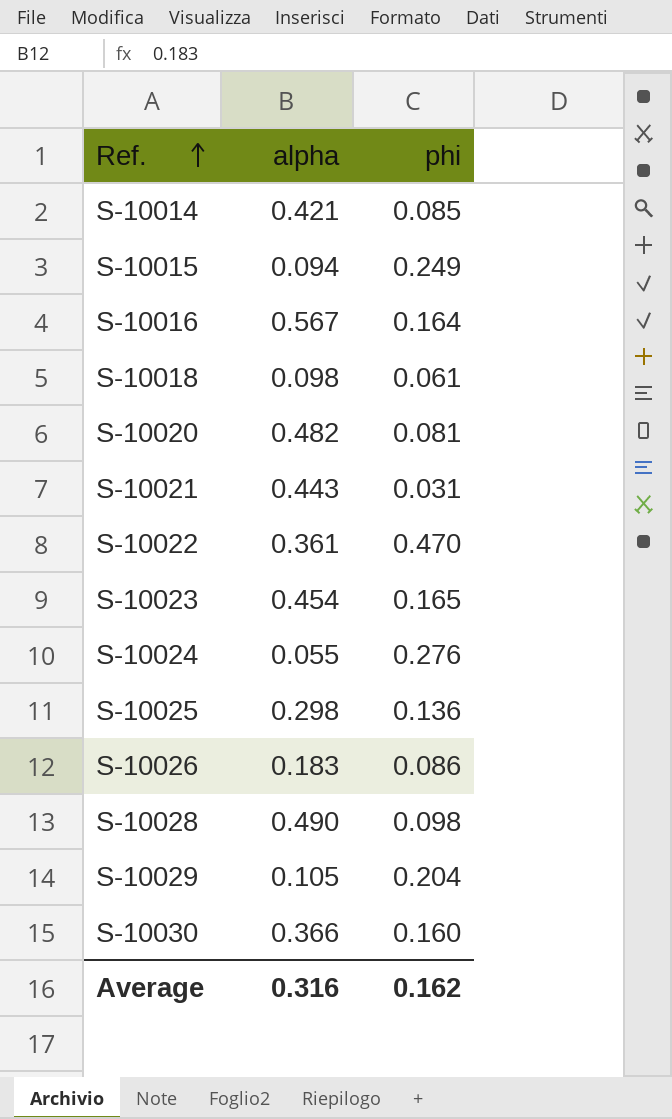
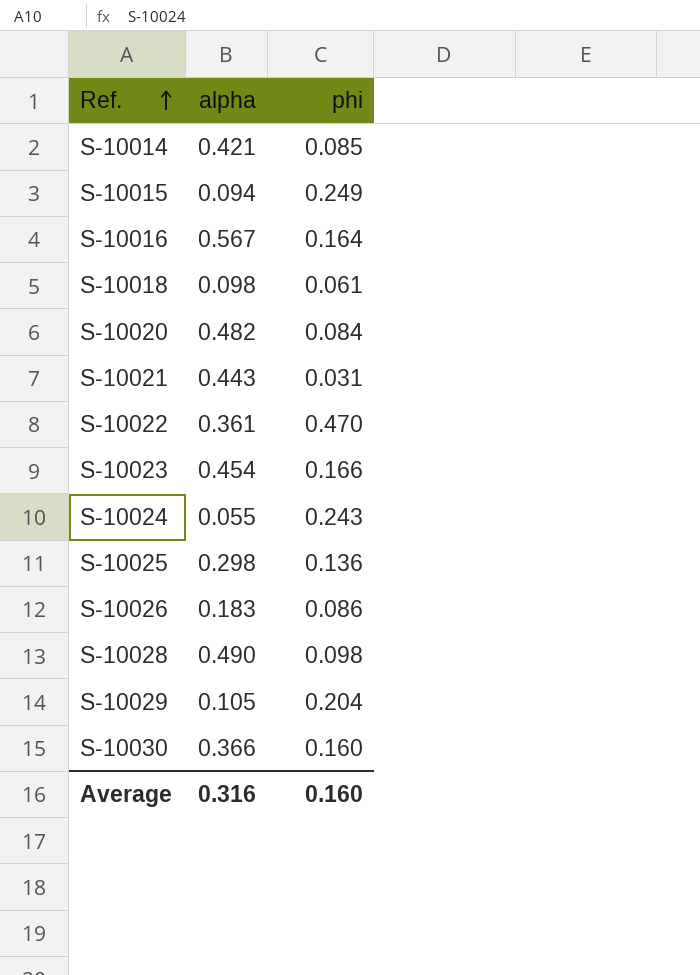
S-10020 | phi: 0.081 -> 0.084
S-10023 | phi: 0.165 -> 0.166
S-10024 | phi: 0.276 -> 0.243
Average | phi: 0.162 -> 0.160

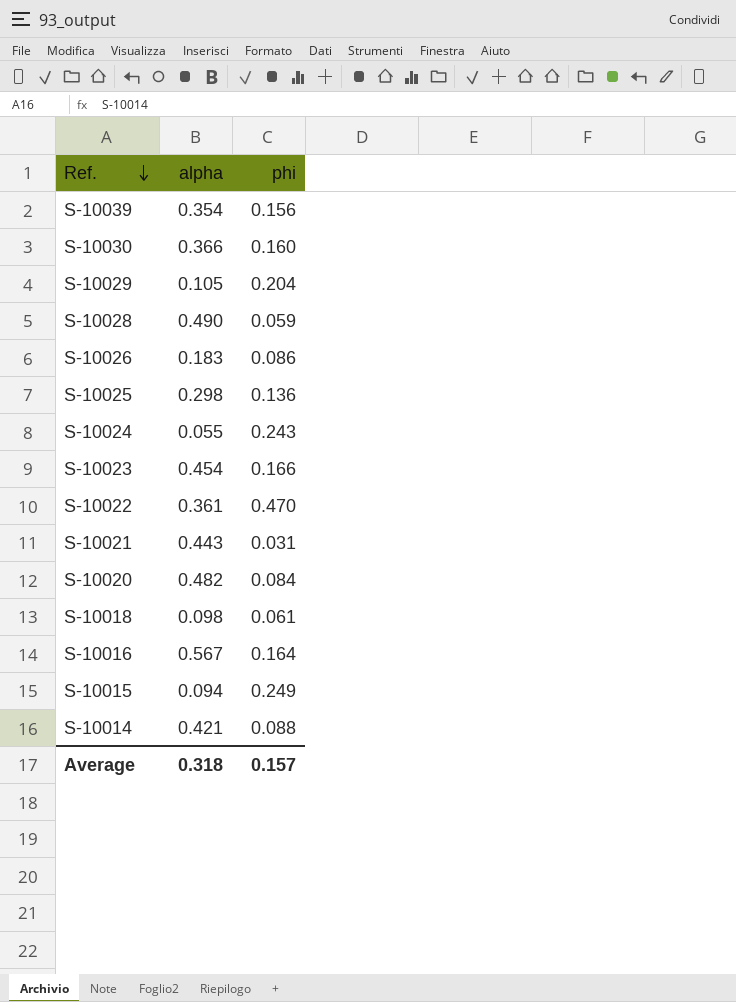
row order: Ref. ascending -> Ref. descending
row S-10039: none -> 0.354 | 0.156
S-10028 | phi: 0.098 -> 0.059
S-10014 | phi: 0.085 -> 0.088
Average | alpha: 0.316 -> 0.318
Average | phi: 0.160 -> 0.157

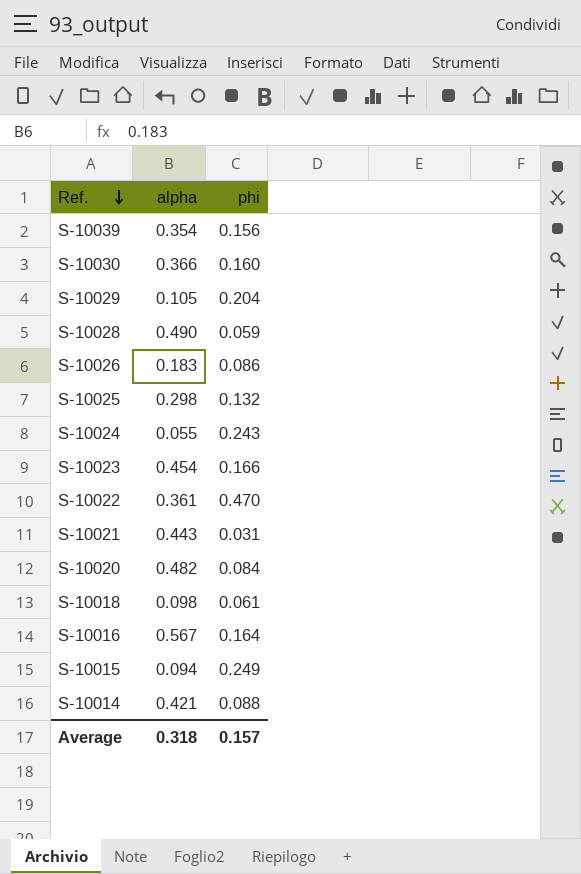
S-10025 | phi: 0.136 -> 0.132

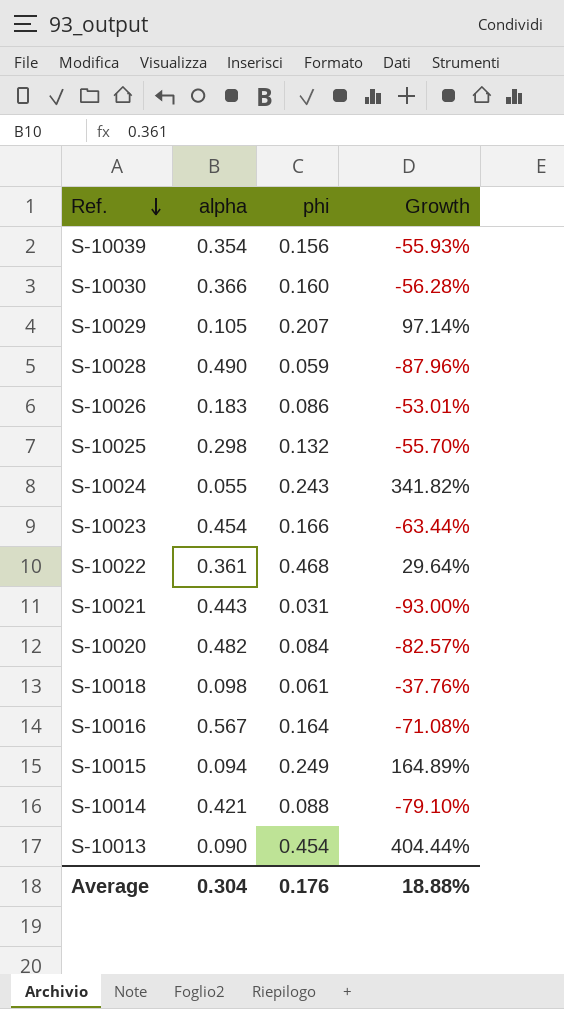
column Growth | formula: none -> ([phi] - [alpha]) / [alpha]
S-10029 | phi: 0.204 -> 0.207
S-10022 | phi: 0.470 -> 0.468
row S-10013: none -> 0.090 | 0.454 | 404.44%
Average | alpha: 0.318 -> 0.304
Average | phi: 0.157 -> 0.176

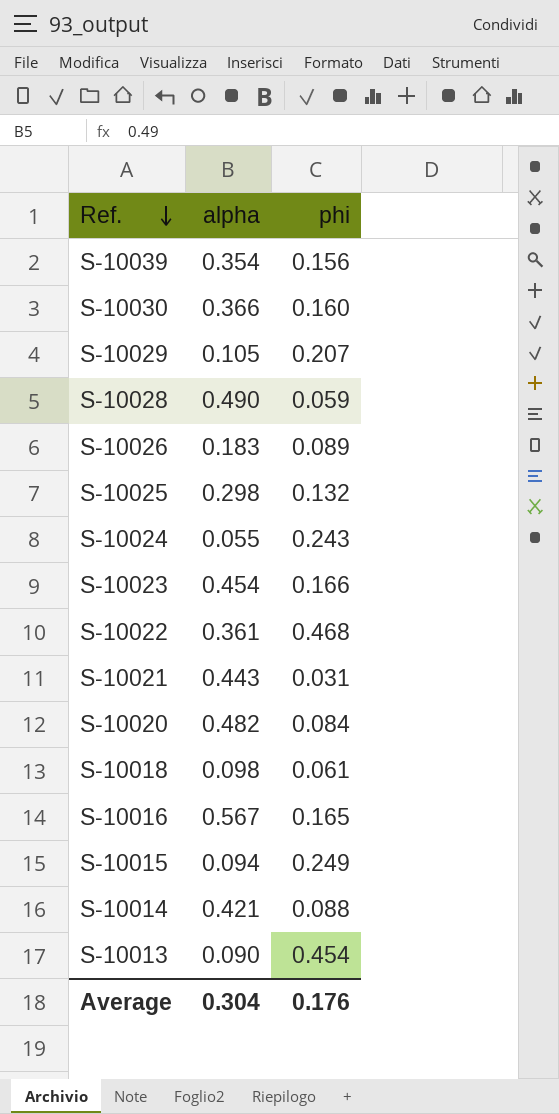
column Growth | formula: ([phi] - [alpha]) / [alpha] -> none
S-10026 | phi: 0.086 -> 0.089
S-10016 | phi: 0.164 -> 0.165

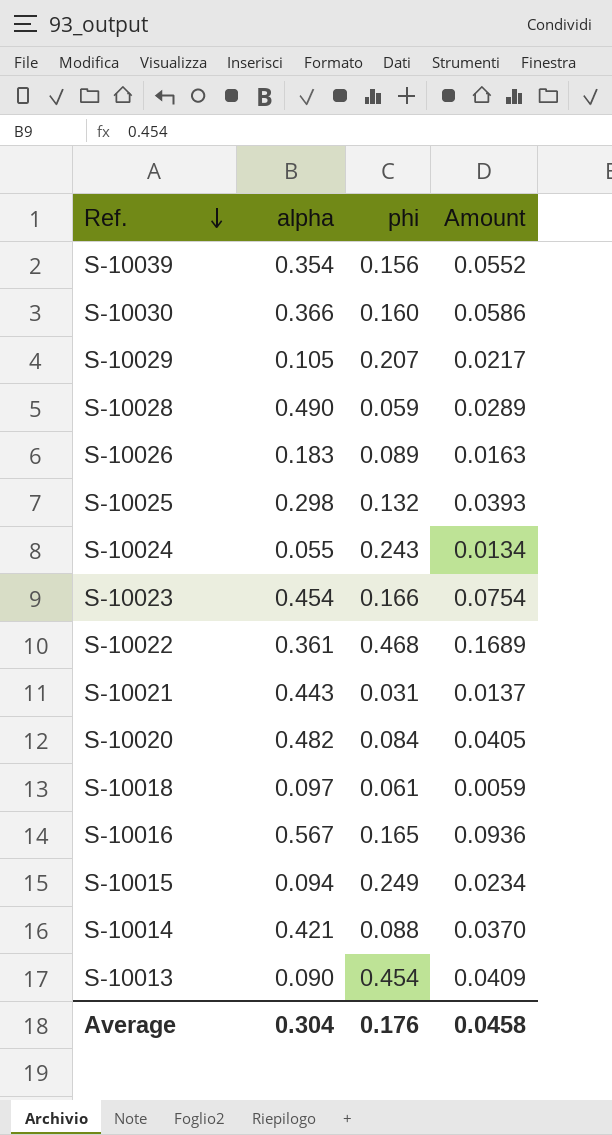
column Amount | formula: none -> [alpha] * [phi]
S-10018 | alpha: 0.098 -> 0.097

